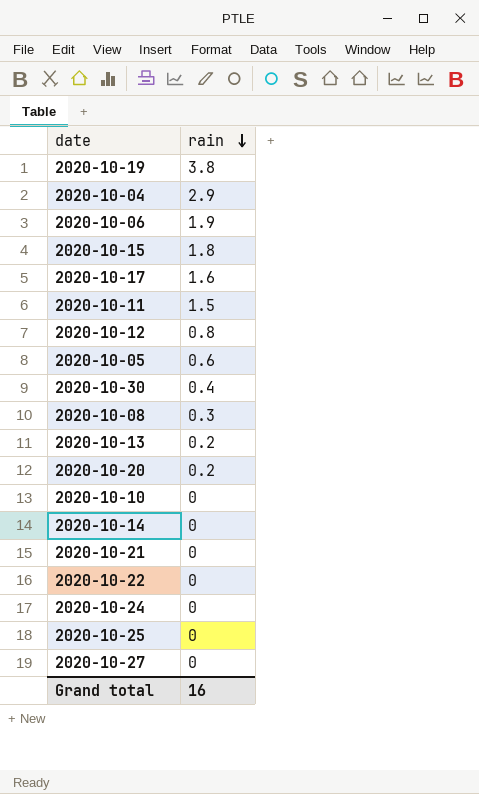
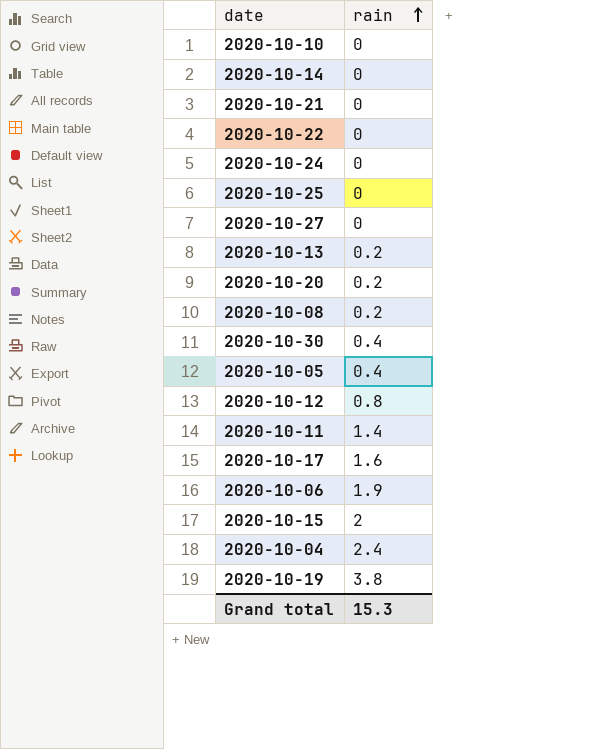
row order: rain descending -> rain ascending
2020-10-08 | rain: 0.3 -> 0.2
2020-10-05 | rain: 0.6 -> 0.4
2020-10-11 | rain: 1.5 -> 1.4
2020-10-15 | rain: 1.8 -> 2
2020-10-04 | rain: 2.9 -> 2.4
Grand total | rain: 16 -> 15.3

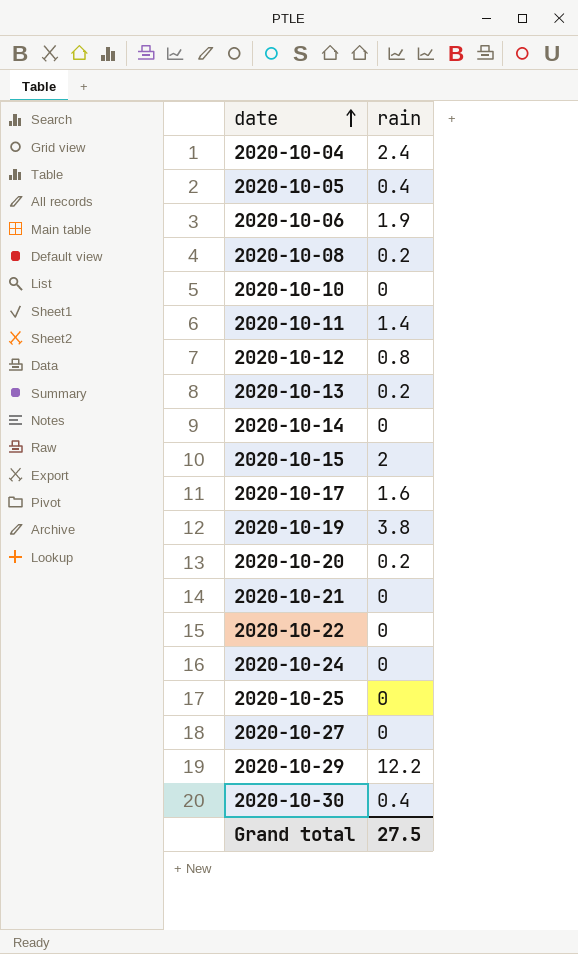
row order: rain ascending -> date ascending
row 2020-10-29: none -> 12.2
Grand total | rain: 15.3 -> 27.5

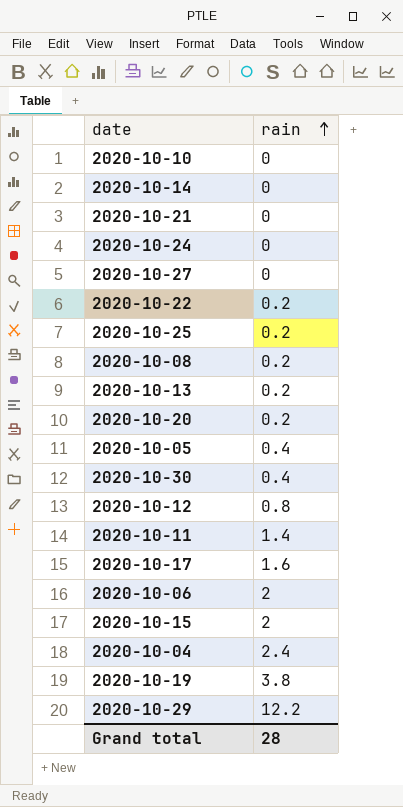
row order: date ascending -> rain ascending
2020-10-22 | rain: 0 -> 0.2
2020-10-25 | rain: 0 -> 0.2
2020-10-06 | rain: 1.9 -> 2
Grand total | rain: 27.5 -> 28

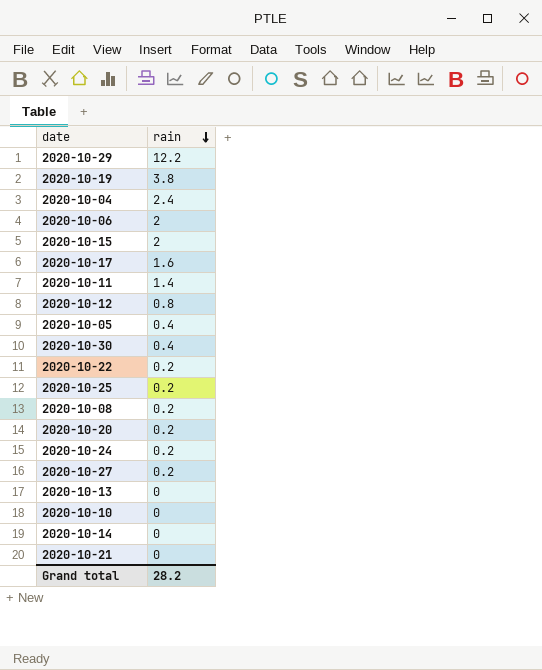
row order: rain ascending -> rain descending
2020-10-24 | rain: 0 -> 0.2
2020-10-27 | rain: 0 -> 0.2
2020-10-13 | rain: 0.2 -> 0
Grand total | rain: 28 -> 28.2

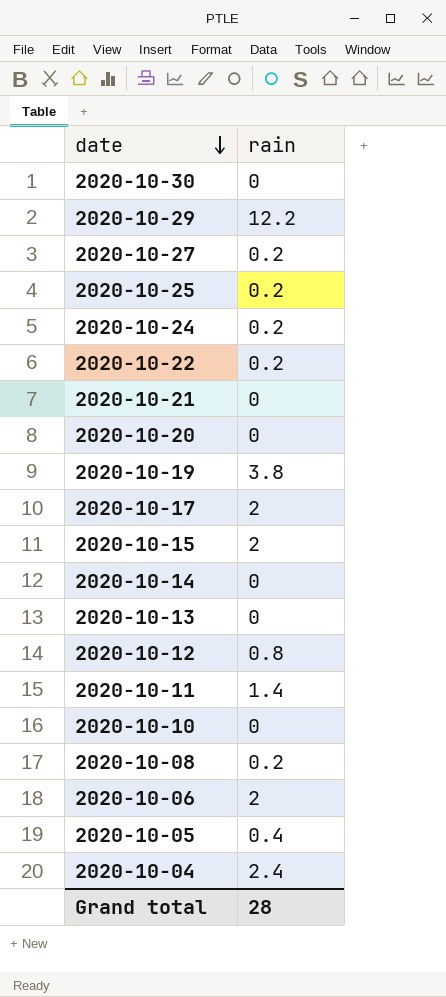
row order: rain descending -> date descending
2020-10-30 | rain: 0.4 -> 0
2020-10-20 | rain: 0.2 -> 0
2020-10-17 | rain: 1.6 -> 2
Grand total | rain: 28.2 -> 28

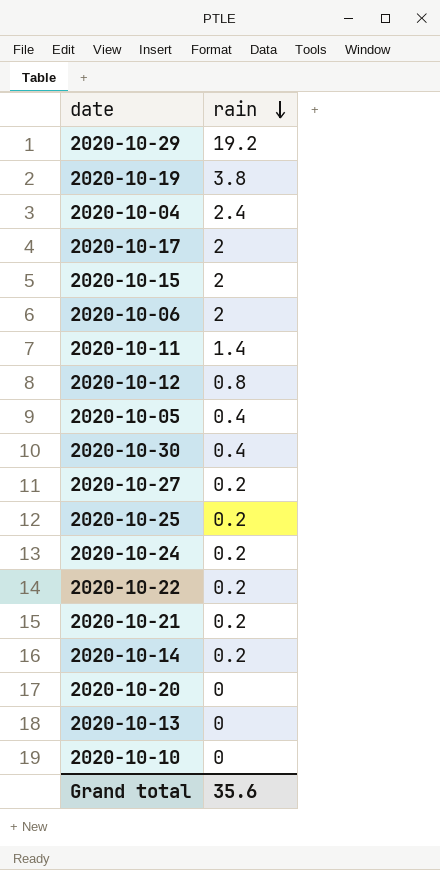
row order: date descending -> rain descending
row 2020-10-08: 0.2 -> none
2020-10-29 | rain: 12.2 -> 19.2
2020-10-30 | rain: 0 -> 0.4
2020-10-21 | rain: 0 -> 0.2
2020-10-14 | rain: 0 -> 0.2
Grand total | rain: 28 -> 35.6

